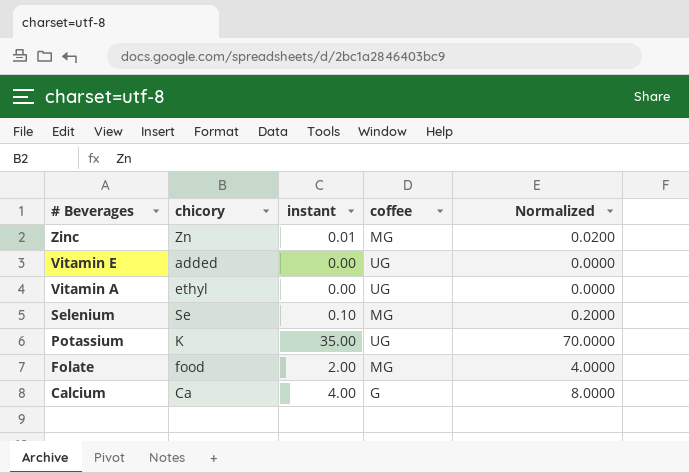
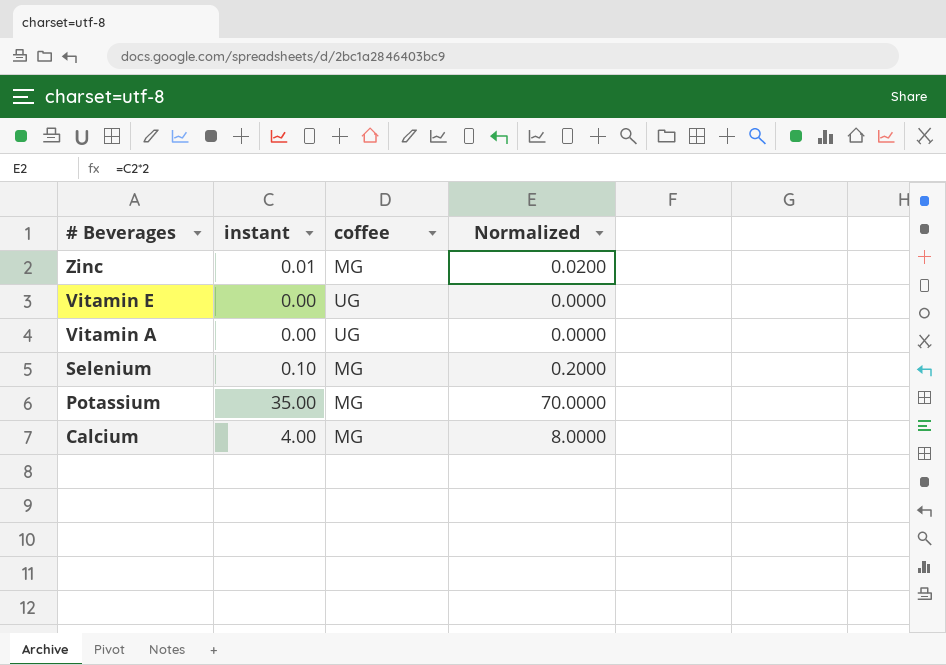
column chicory | position: 2 -> none
row Folate: food | 2.00 | MG | 4.0000 -> none
Potassium | coffee: UG -> MG
Calcium | coffee: G -> MG

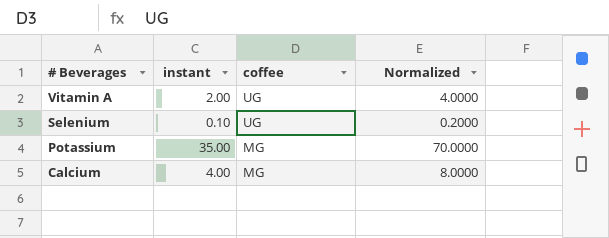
row Zinc: 0.01 | MG | 0.0200 -> none
row Vitamin E: 0.00 | UG | 0.0000 -> none
Vitamin A | instant: 0.00 -> 2.00
Vitamin A | Normalized: 0.0000 -> 4.0000
Selenium | coffee: MG -> UG

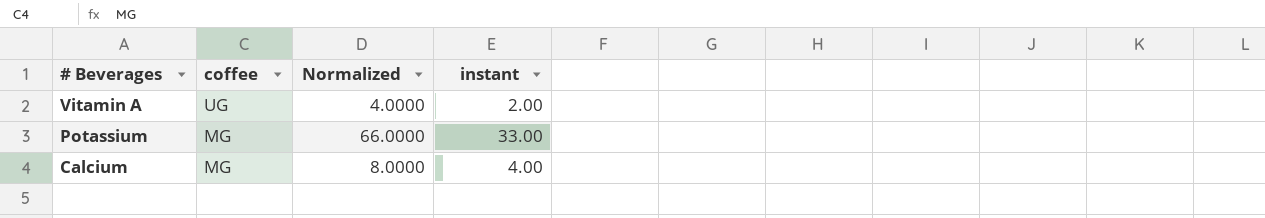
column instant | position: 2 -> 4
row Selenium: 0.10 | UG | 0.2000 -> none
Potassium | Normalized: 70.0000 -> 66.0000
Potassium | instant: 35.00 -> 33.00

